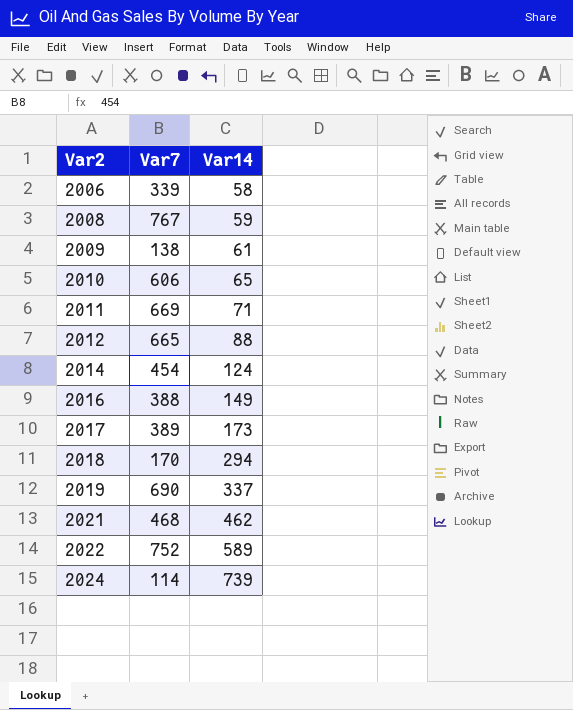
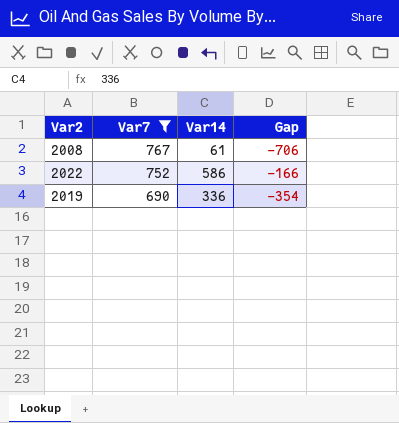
filter: none -> Var7 >= 690
row order: Var2 ascending -> Var7 descending
column Gap | formula: none -> [Var14] - [Var7]
2008 | Var14: 59 -> 61
2022 | Var14: 589 -> 586
2019 | Var14: 337 -> 336

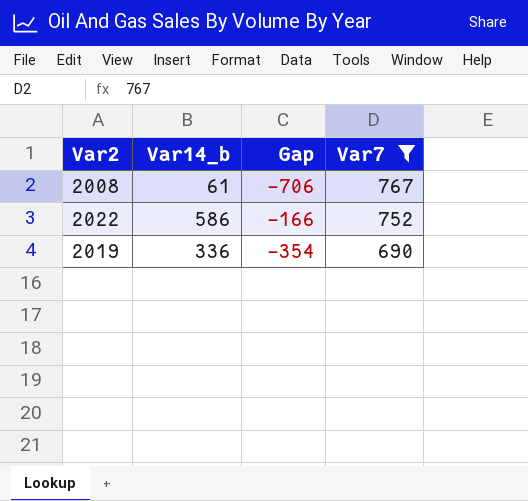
column name: Var14 -> Var14_b
column Var7 | position: 2 -> 4

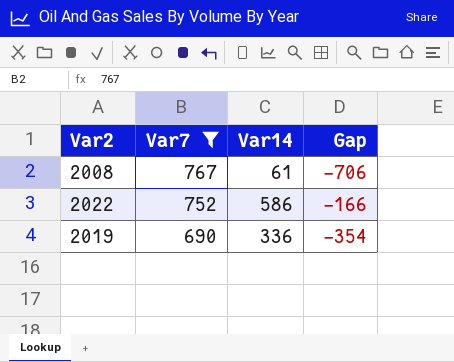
column Var7 | position: 4 -> 2
column name: Var14_b -> Var14

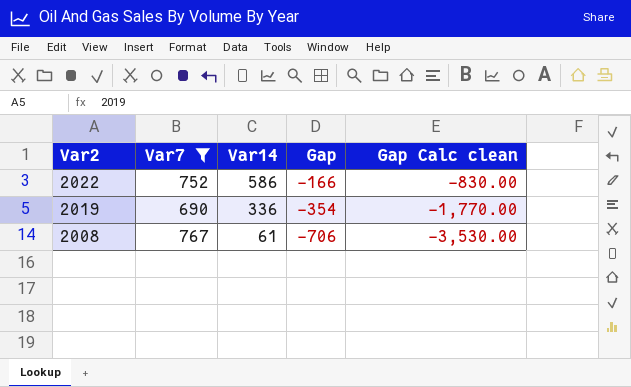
row order: Var7 descending -> Var2 descending
column Gap Calc clean | formula: none -> [Gap] * 5

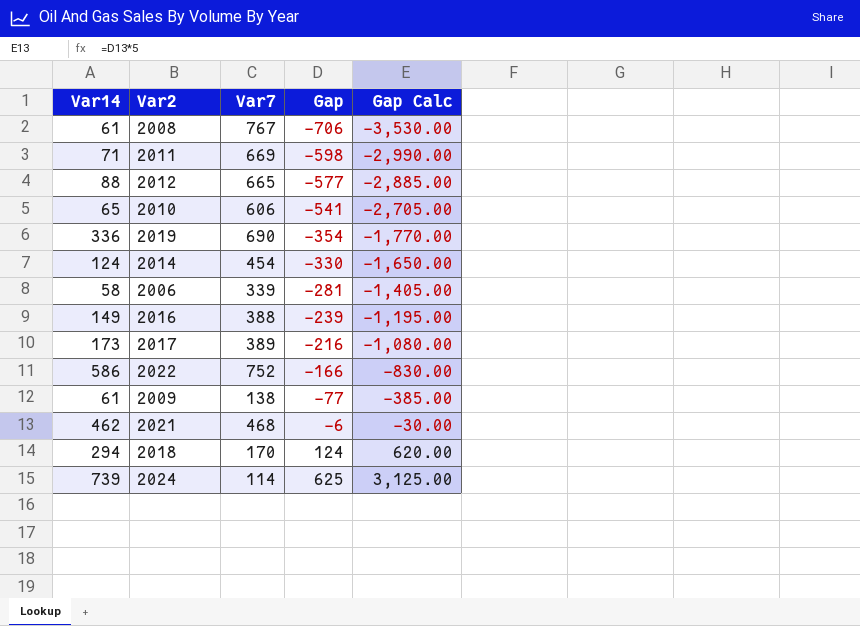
filter: Var7 >= 690 -> none
row order: Var2 descending -> Gap ascending
column Var14 | position: 3 -> 1
column name: Gap Calc clean -> Gap Calc

